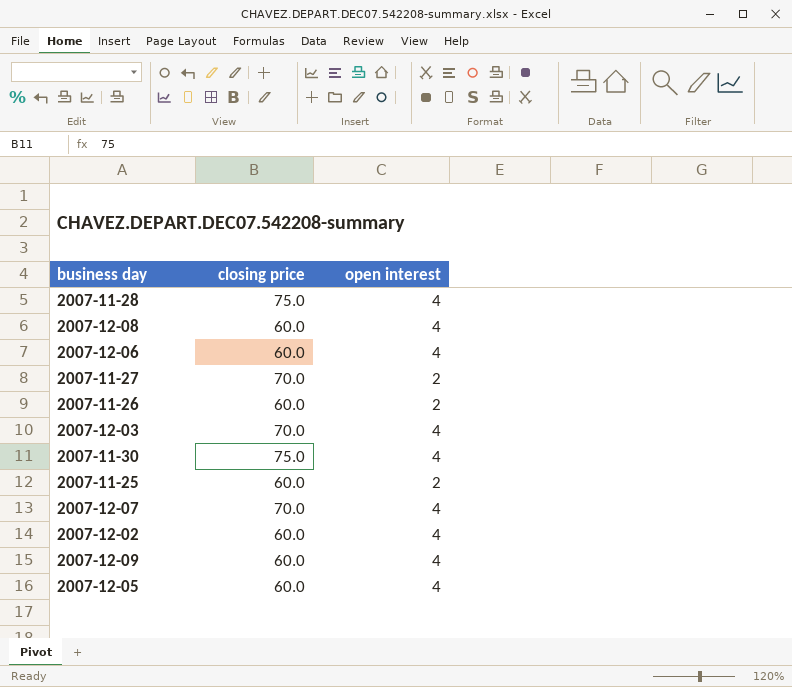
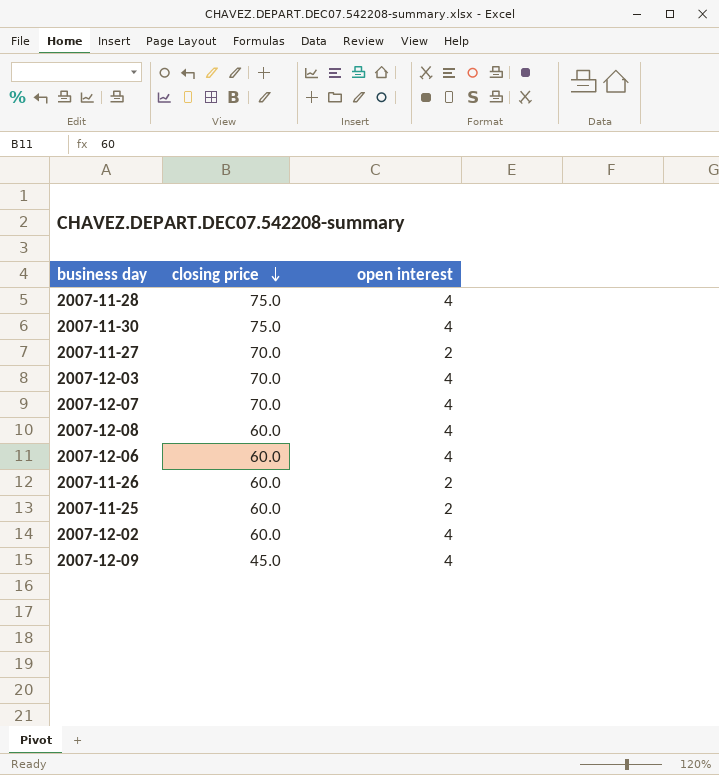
row order: none -> closing price descending
row 2007-12-05: 60.0 | 4 -> none
2007-12-09 | closing price: 60.0 -> 45.0

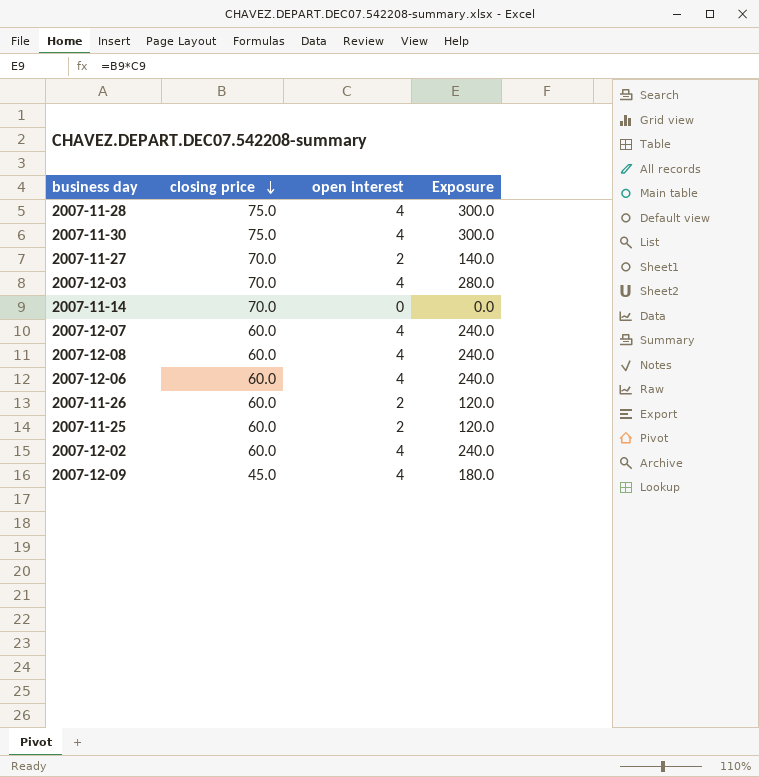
column Exposure | formula: none -> [closing price] * [open interest]
row 2007-11-14: none -> 70.0 | 0 | 0.0
2007-12-07 | closing price: 70.0 -> 60.0

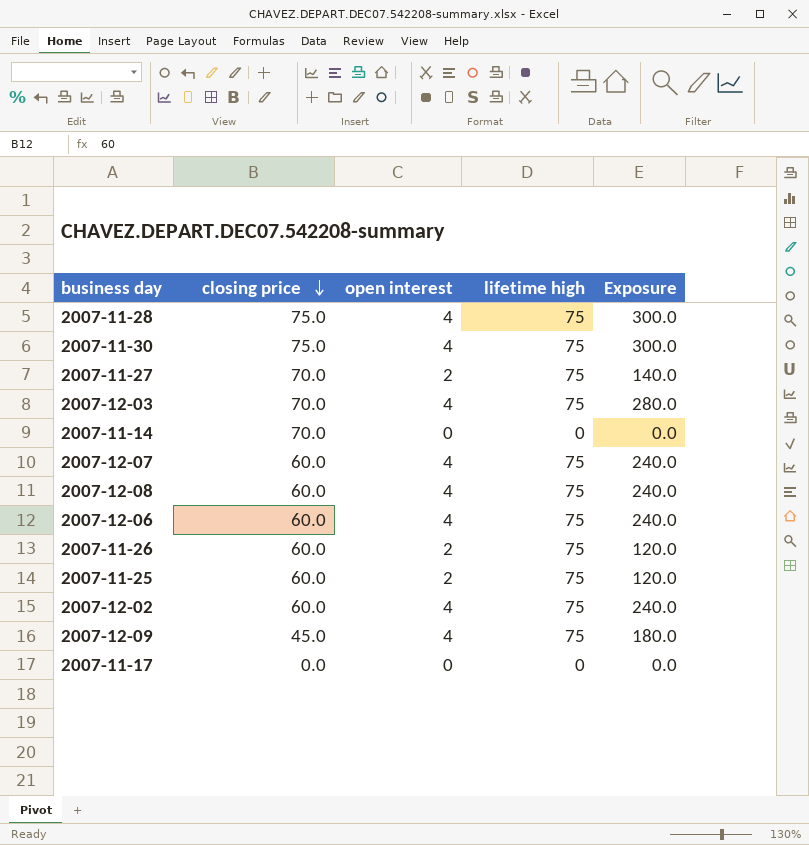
column lifetime high | position: none -> 4
row 2007-11-17: none -> 0.0 | 0 | 0 | 0.0

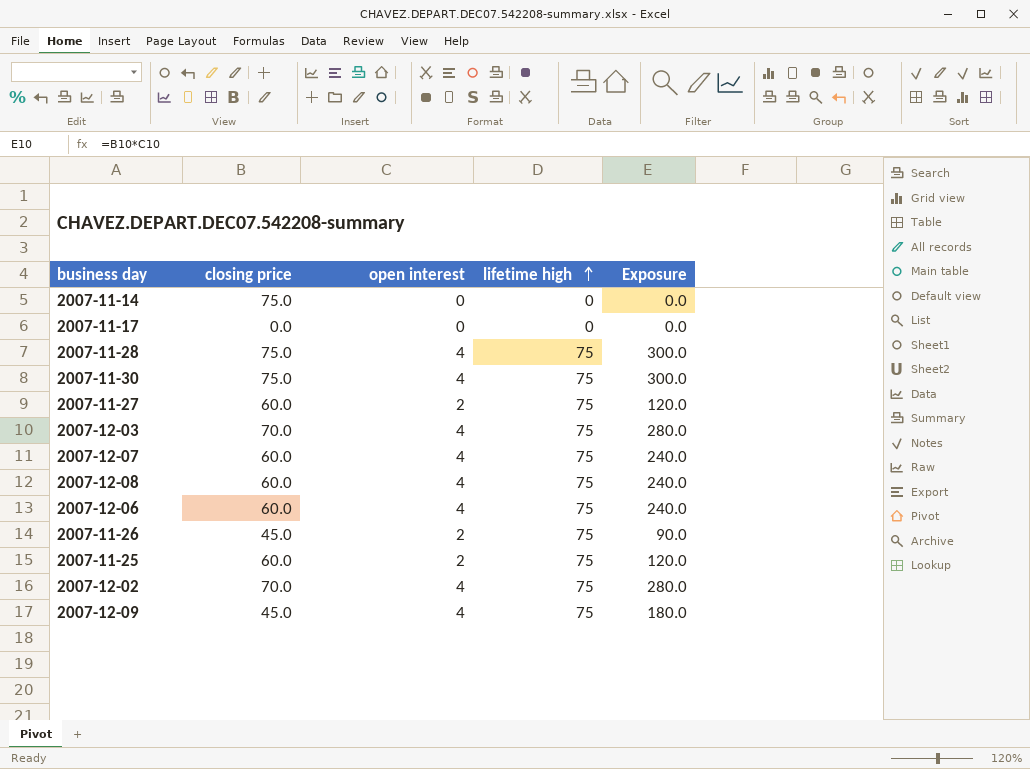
row order: closing price descending -> lifetime high ascending
2007-11-14 | closing price: 70.0 -> 75.0
2007-11-27 | closing price: 70.0 -> 60.0
2007-11-27 | Exposure: 140.0 -> 120.0
2007-11-26 | closing price: 60.0 -> 45.0
2007-11-26 | Exposure: 120.0 -> 90.0
2007-12-02 | closing price: 60.0 -> 70.0
2007-12-02 | Exposure: 240.0 -> 280.0

